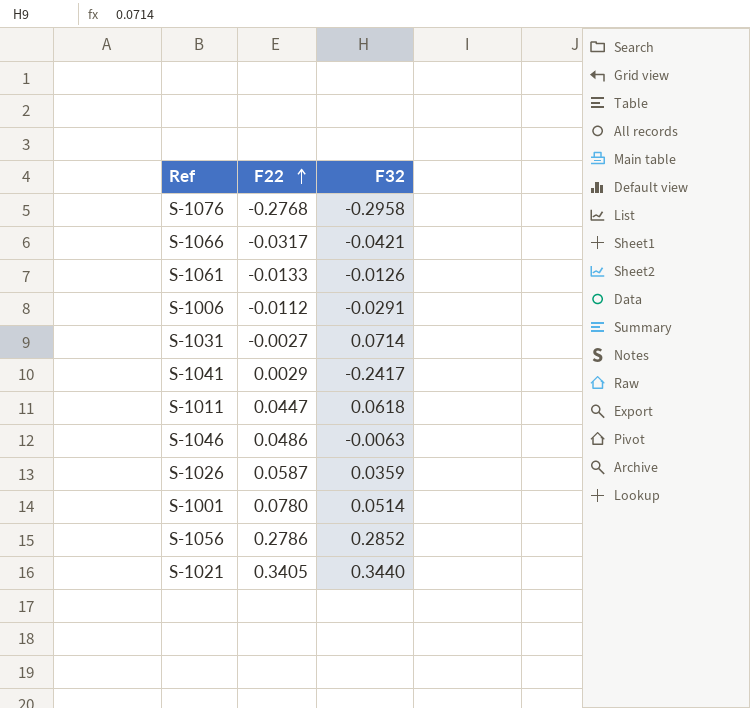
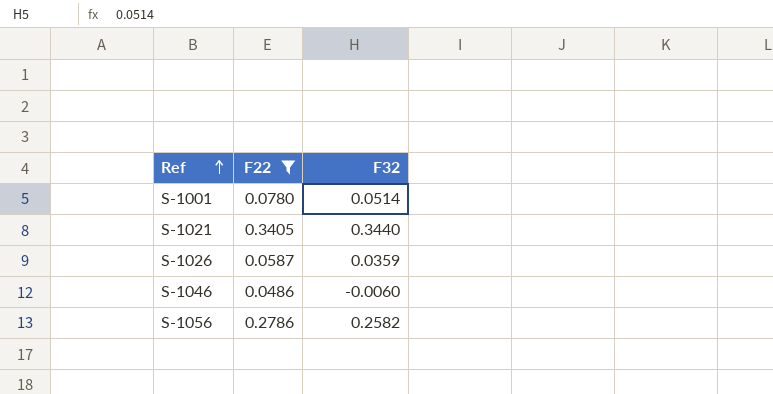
filter: none -> F22 >= 0.0486
row order: F22 ascending -> Ref ascending
S-1046 | F32: -0.0063 -> -0.0060
S-1056 | F32: 0.2852 -> 0.2582

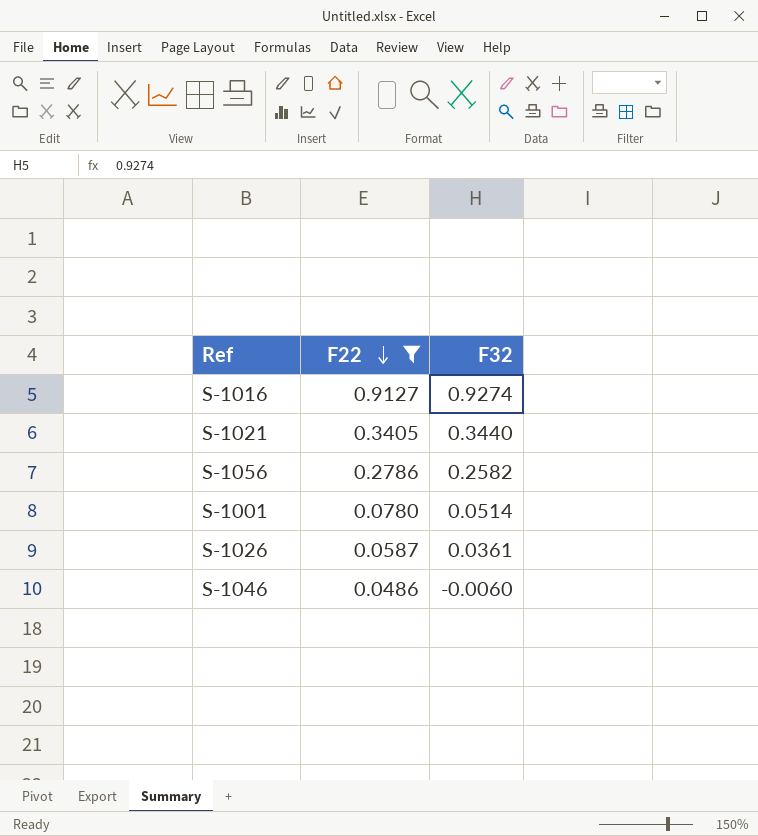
row order: Ref ascending -> F22 descending
row S-1016: none -> 0.9127 | 0.9274
S-1026 | F32: 0.0359 -> 0.0361

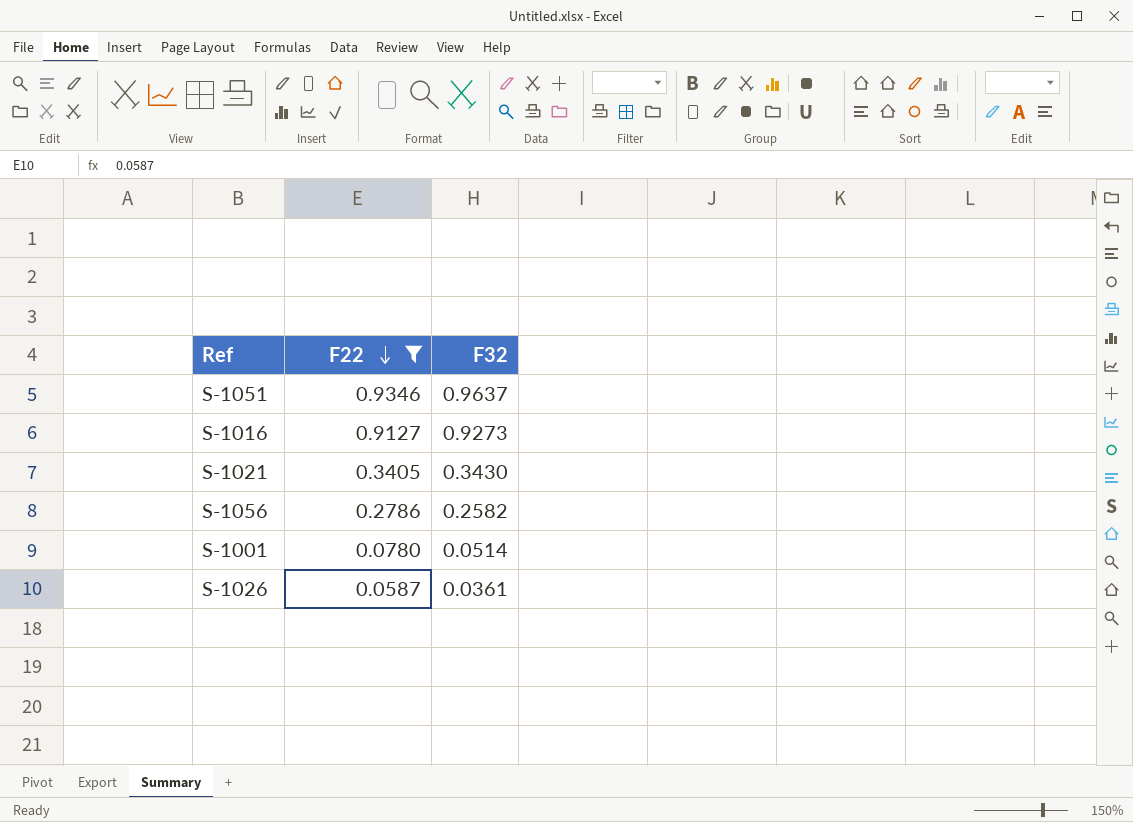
row S-1046: 0.0486 | -0.0060 -> none
row S-1051: none -> 0.9346 | 0.9637
S-1016 | F32: 0.9274 -> 0.9273
S-1021 | F32: 0.3440 -> 0.3430

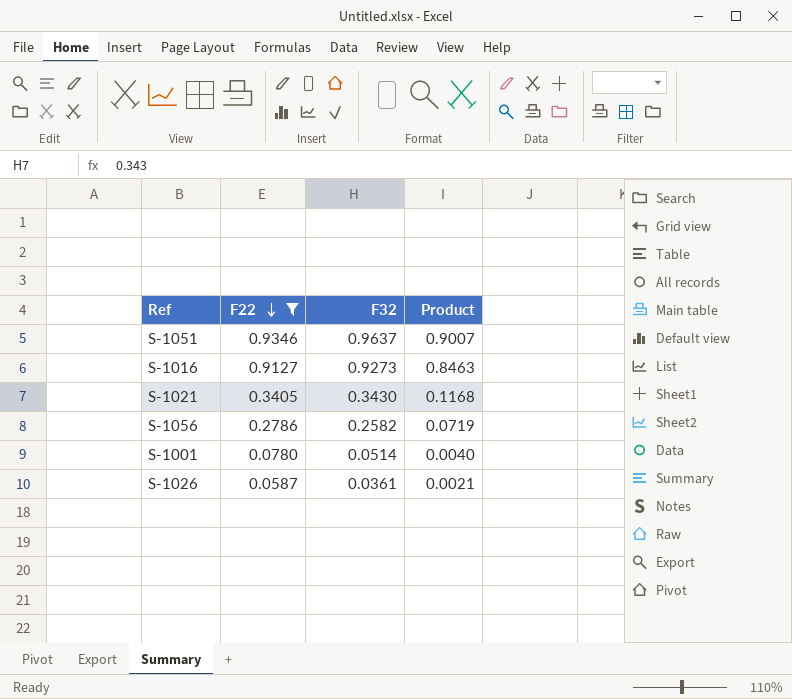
column Product | formula: none -> [F22] * [F32]

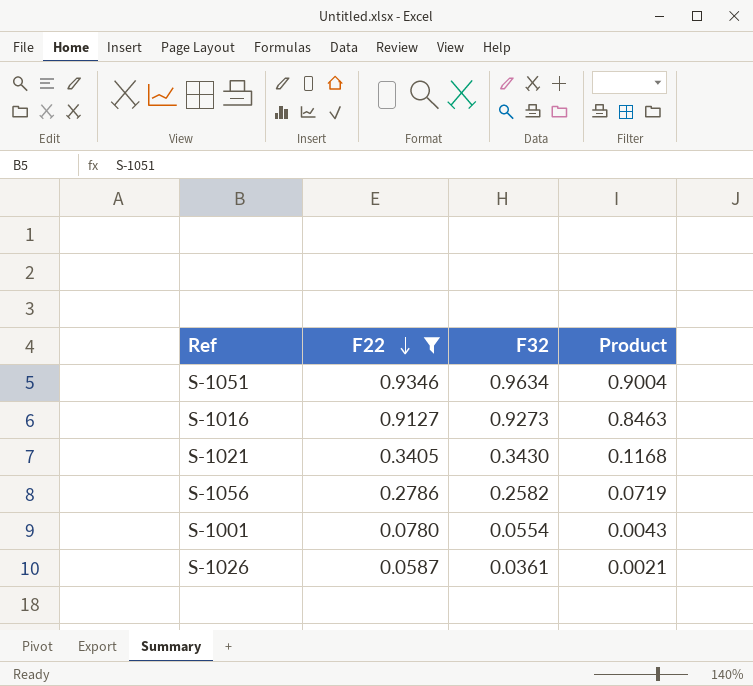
S-1051 | F32: 0.9637 -> 0.9634
S-1051 | Product: 0.9007 -> 0.9004
S-1001 | F32: 0.0514 -> 0.0554
S-1001 | Product: 0.0040 -> 0.0043

